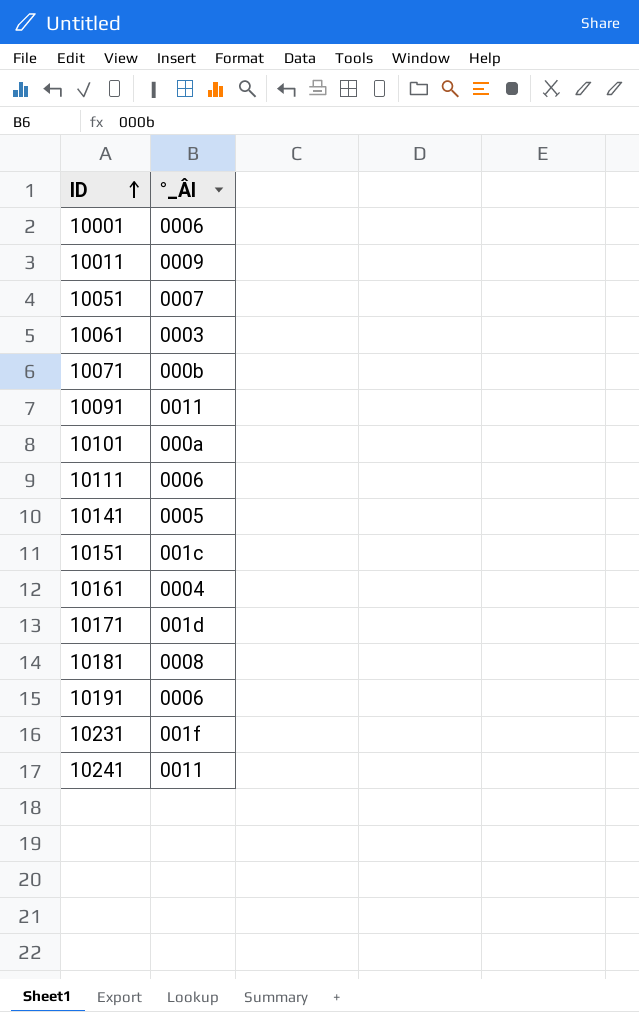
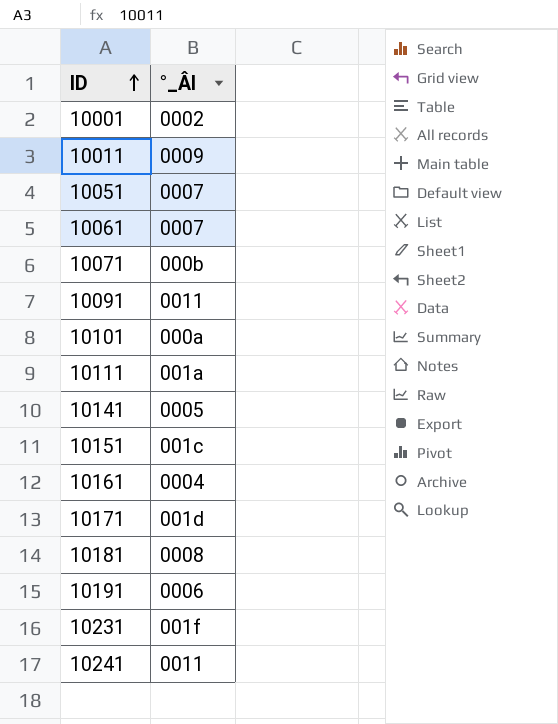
10001 | °_ÂI: 0006 -> 0002
10061 | °_ÂI: 0003 -> 0007
10111 | °_ÂI: 0006 -> 001a

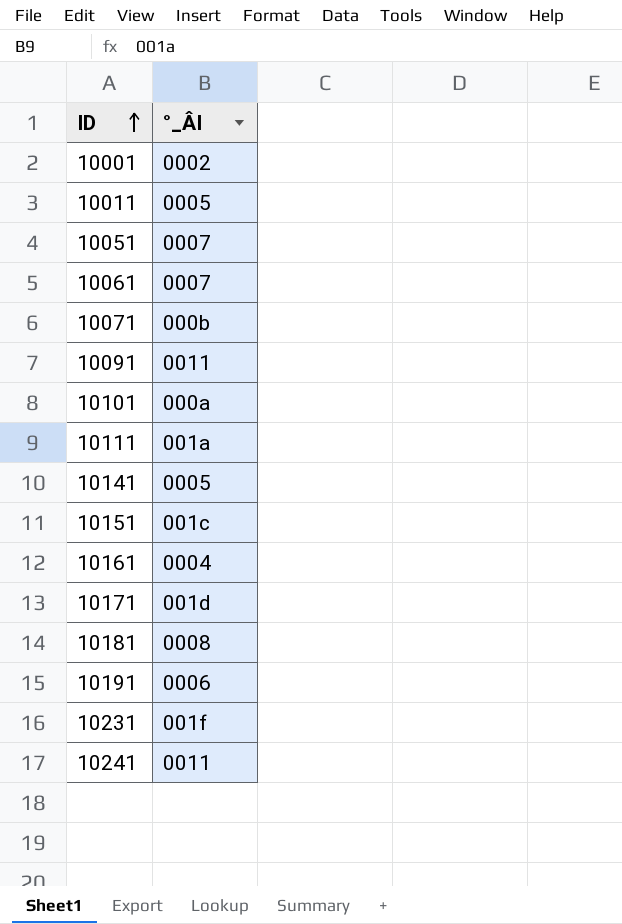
10011 | °_ÂI: 0009 -> 0005

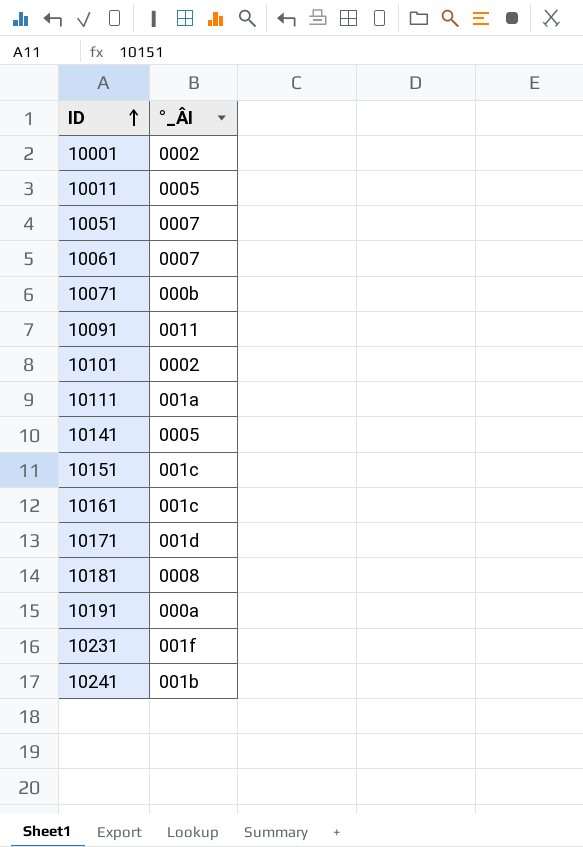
10101 | °_ÂI: 000a -> 0002
10161 | °_ÂI: 0004 -> 001c
10191 | °_ÂI: 0006 -> 000a
10241 | °_ÂI: 0011 -> 001b

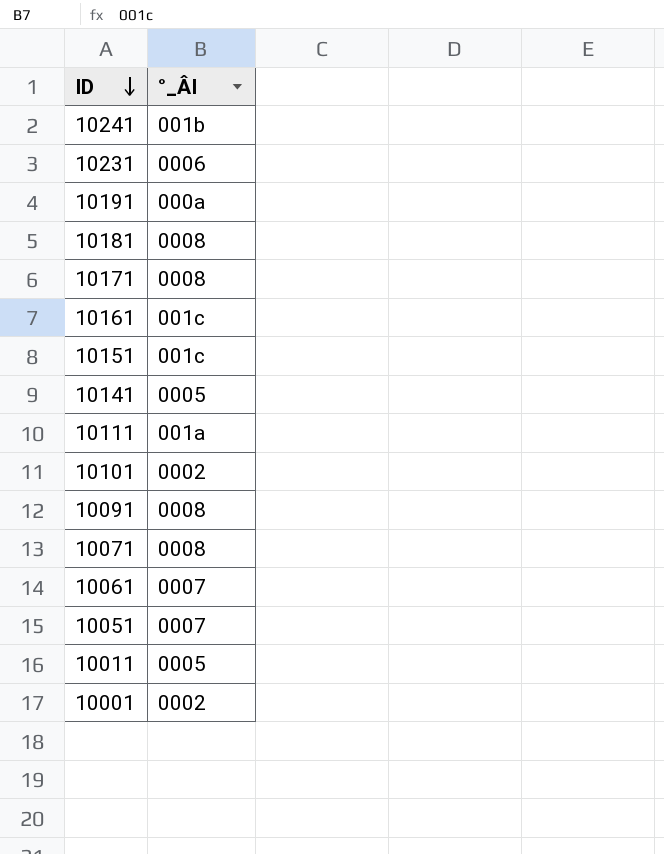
row order: ID ascending -> ID descending
10231 | °_ÂI: 001f -> 0006
10171 | °_ÂI: 001d -> 0008
10091 | °_ÂI: 0011 -> 0008
10071 | °_ÂI: 000b -> 0008

